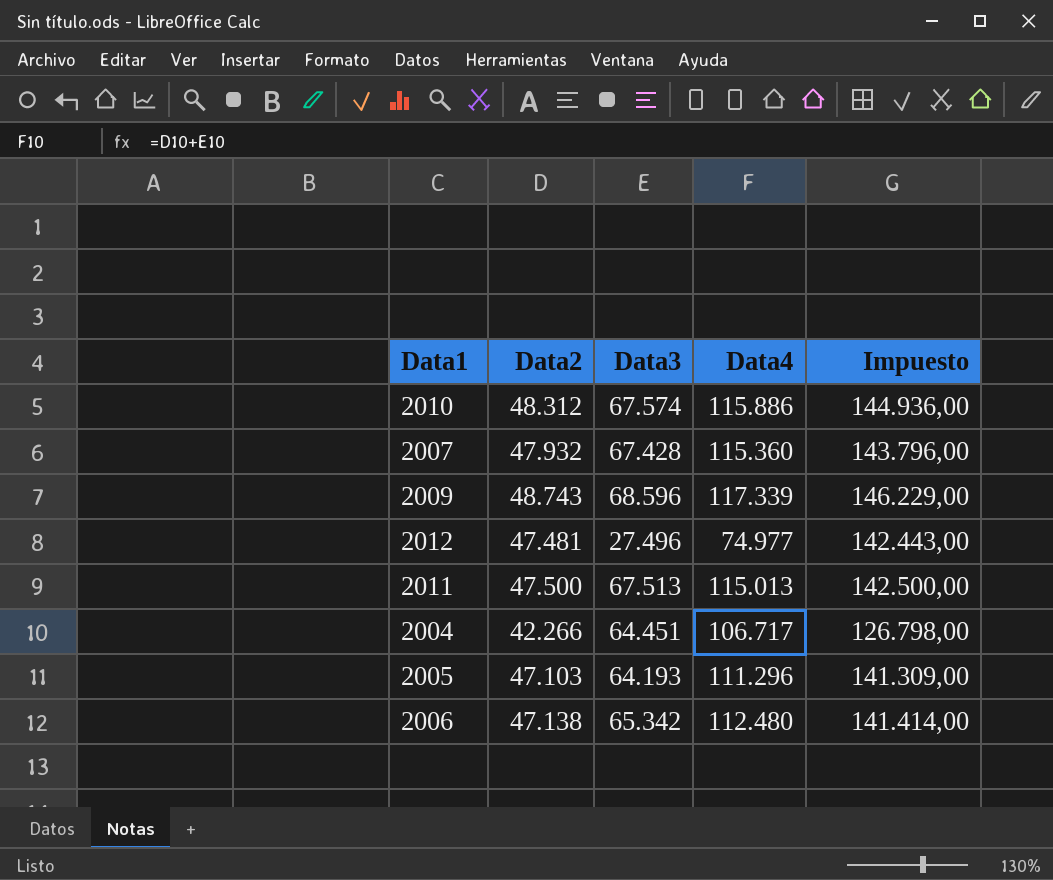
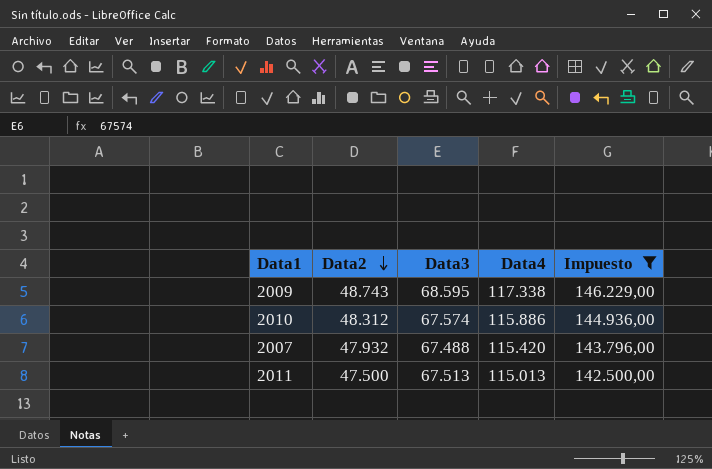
filter: none -> Impuesto >= 142.500,00
row order: none -> Data2 descending
2009 | Data3: 68.596 -> 68.595
2009 | Data4: 117.339 -> 117.338
2007 | Data3: 67.428 -> 67.488
2007 | Data4: 115.360 -> 115.420

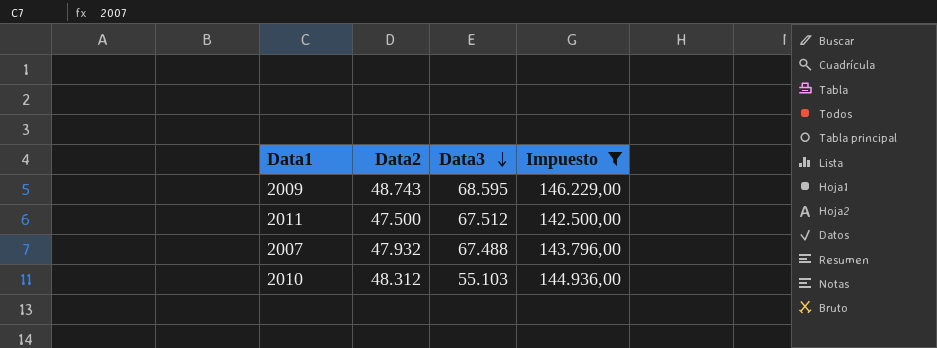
row order: Data2 descending -> Data3 descending
column Data4 | formula: [Data2] + [Data3] -> none
2011 | Data3: 67.513 -> 67.512
2010 | Data3: 67.574 -> 55.103

